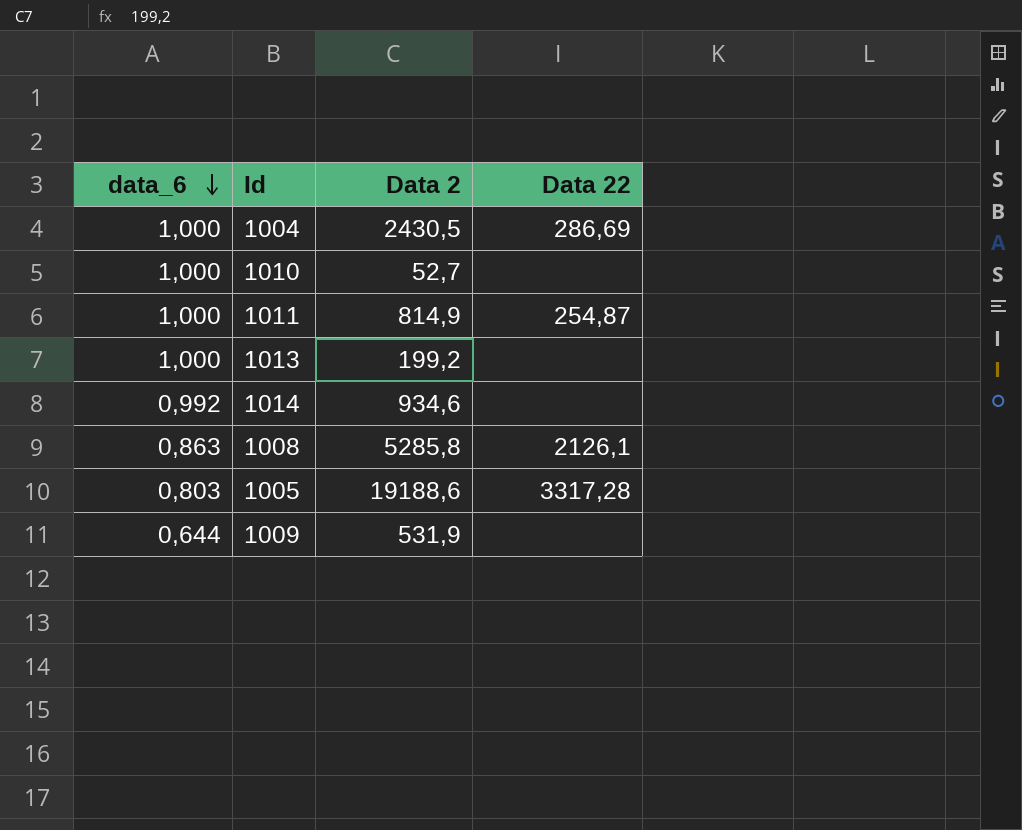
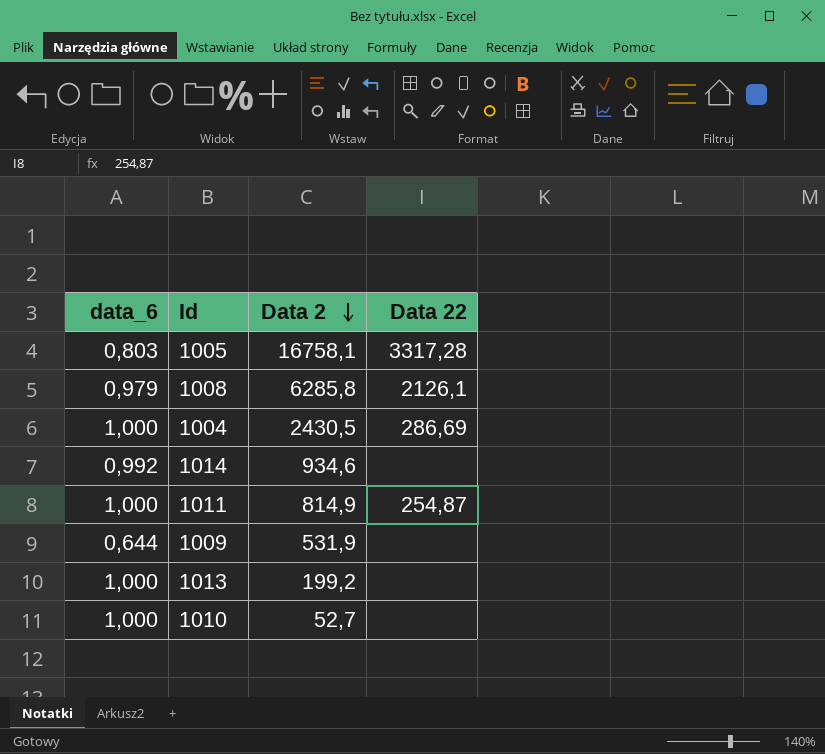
row order: data_6 descending -> Data 2 descending
1005 | Data 2: 19188,6 -> 16758,1
1008 | data_6: 0,863 -> 0,979
1008 | Data 2: 5285,8 -> 6285,8

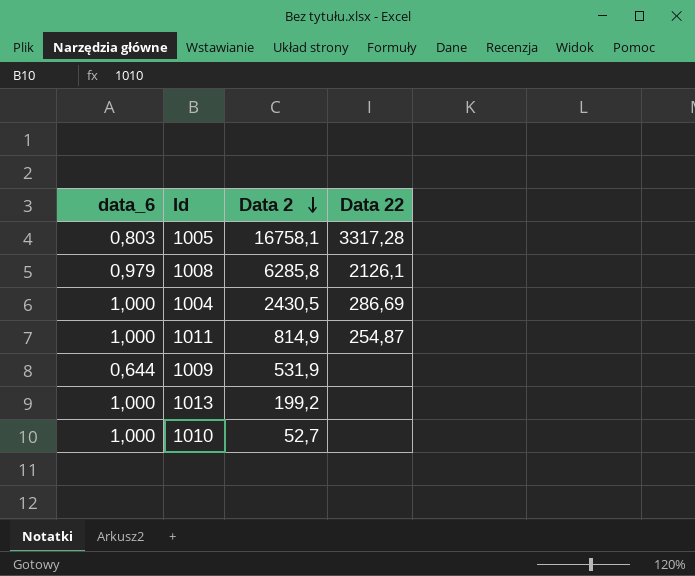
row 1014: 0,992 | 934,6 | none -> none

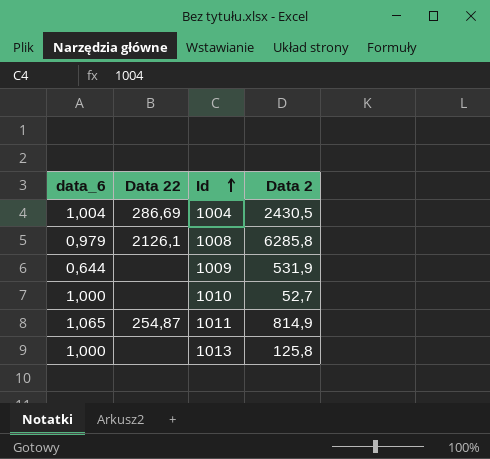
row order: Data 2 descending -> Id ascending
column Data 22 | position: 4 -> 2
row 1005: 0,803 | 16758,1 | 3317,28 -> none
1004 | data_6: 1,000 -> 1,004
1011 | data_6: 1,000 -> 1,065
1013 | Data 2: 199,2 -> 125,8

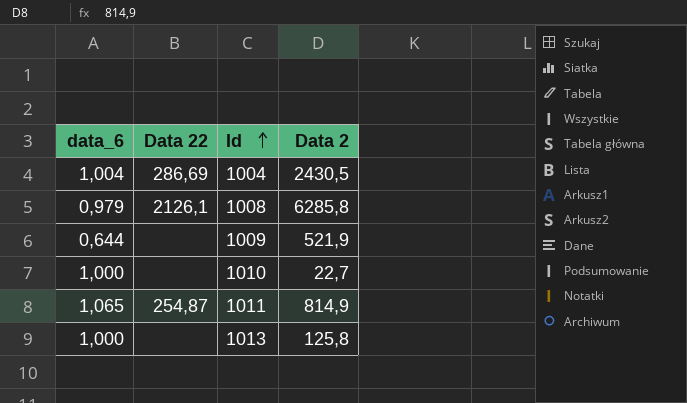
1009 | Data 2: 531,9 -> 521,9
1010 | Data 2: 52,7 -> 22,7

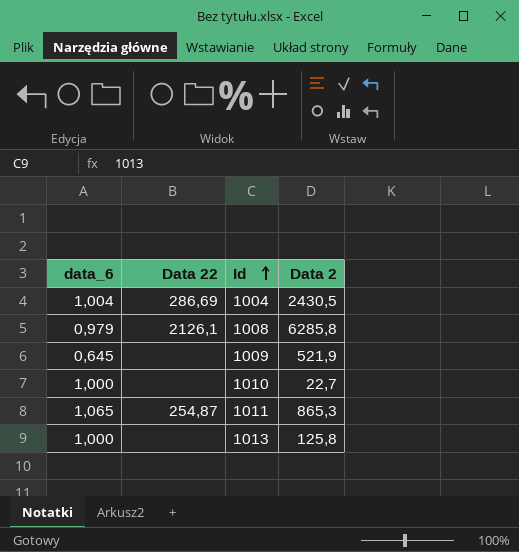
1009 | data_6: 0,644 -> 0,645
1011 | Data 2: 814,9 -> 865,3

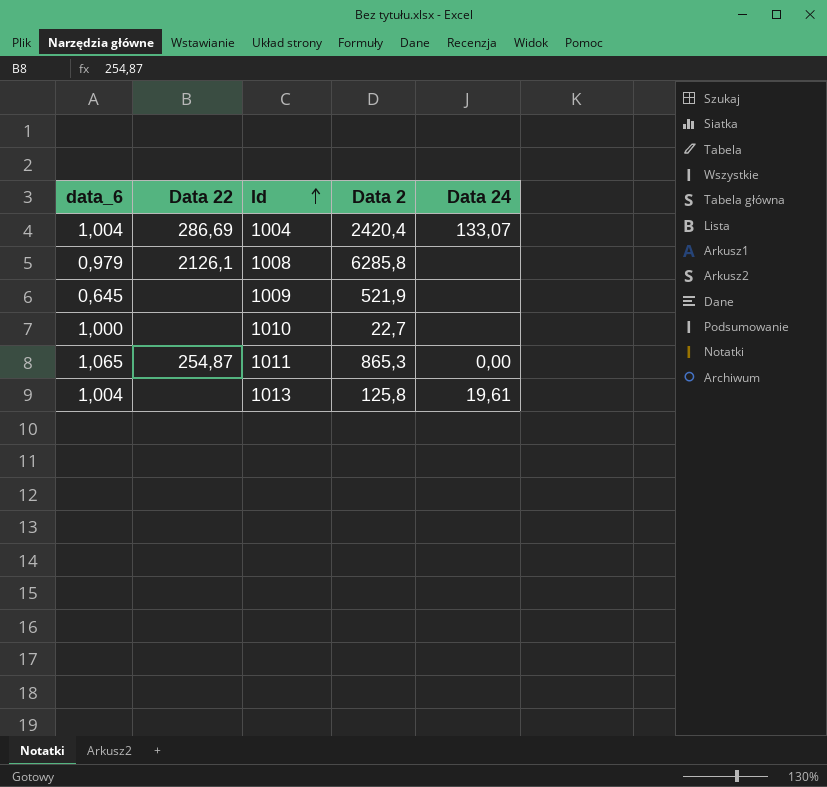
column Data 24 | position: none -> 5
1004 | Data 2: 2430,5 -> 2420,4
1013 | data_6: 1,000 -> 1,004

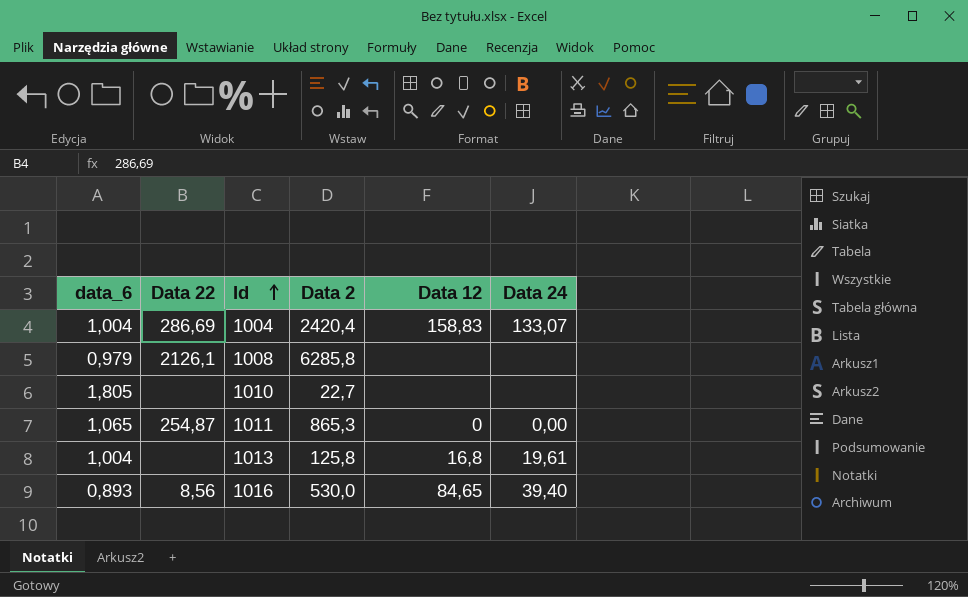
column Data 12 | position: none -> 5
row 1009: 0,645 | none | 521,9 | none -> none
1010 | data_6: 1,000 -> 1,805
row 1016: none -> 0,893 | 8,56 | 530,0 | 84,65 | 39,40

